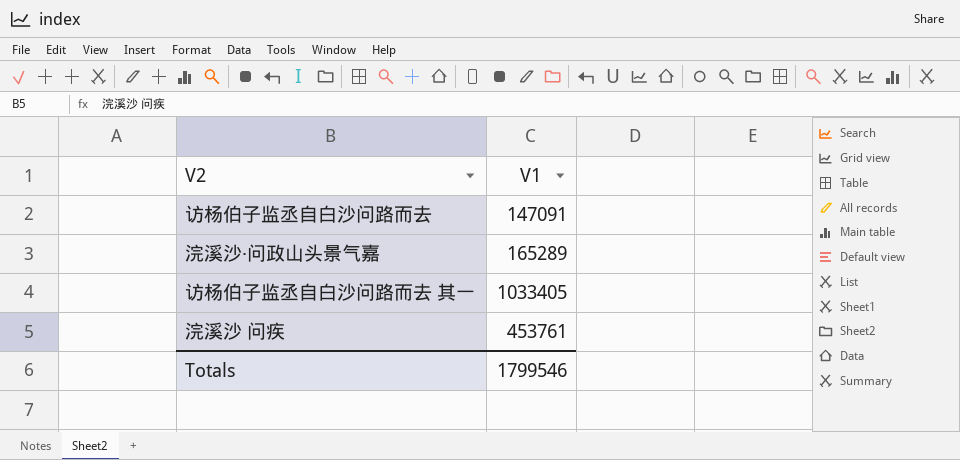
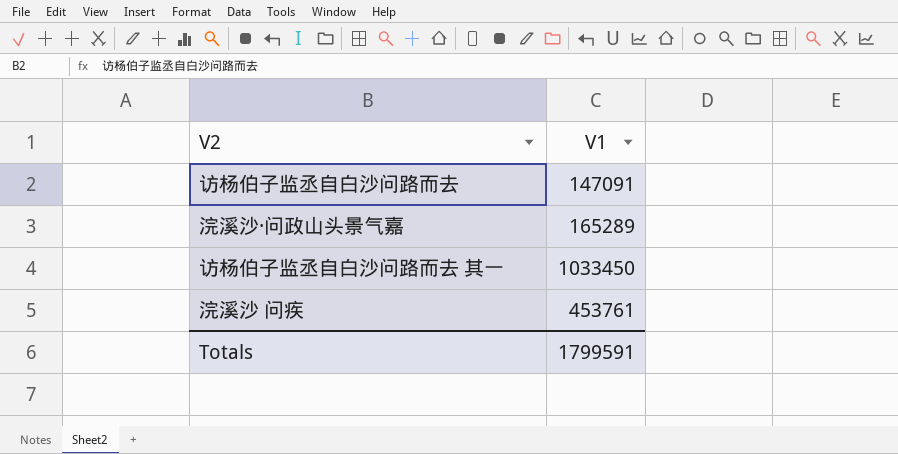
访杨伯子监丞自白沙问路而去 其一 | V1: 1033405 -> 1033450
Totals | V1: 1799546 -> 1799591

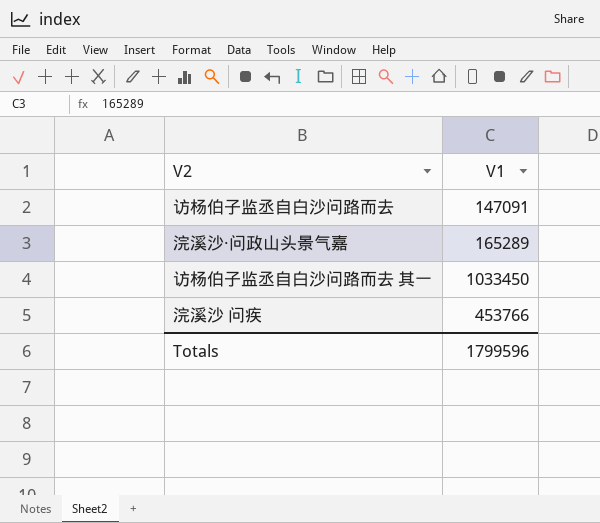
浣溪沙 问疾 | V1: 453761 -> 453766
Totals | V1: 1799591 -> 1799596

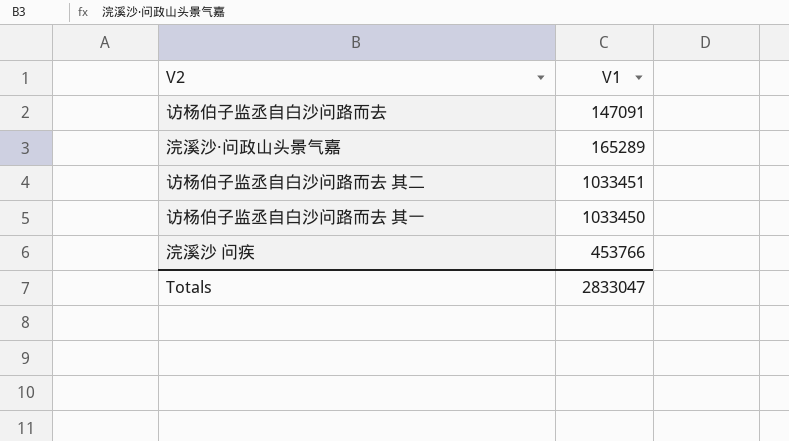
row 访杨伯子监丞自白沙问路而去 其二: none -> 1033451
Totals | V1: 1799596 -> 2833047

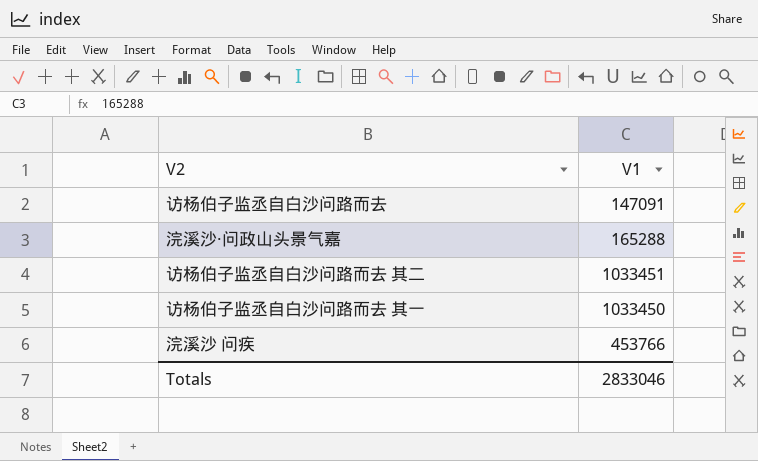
浣溪沙·问政山头景气嘉 | V1: 165289 -> 165288
Totals | V1: 2833047 -> 2833046

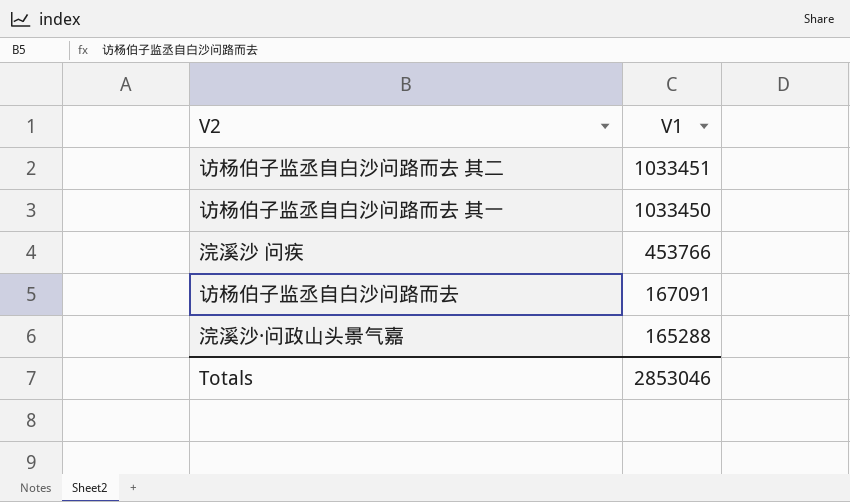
row order: none -> V1 descending
访杨伯子监丞自白沙问路而去 | V1: 147091 -> 167091
Totals | V1: 2833046 -> 2853046

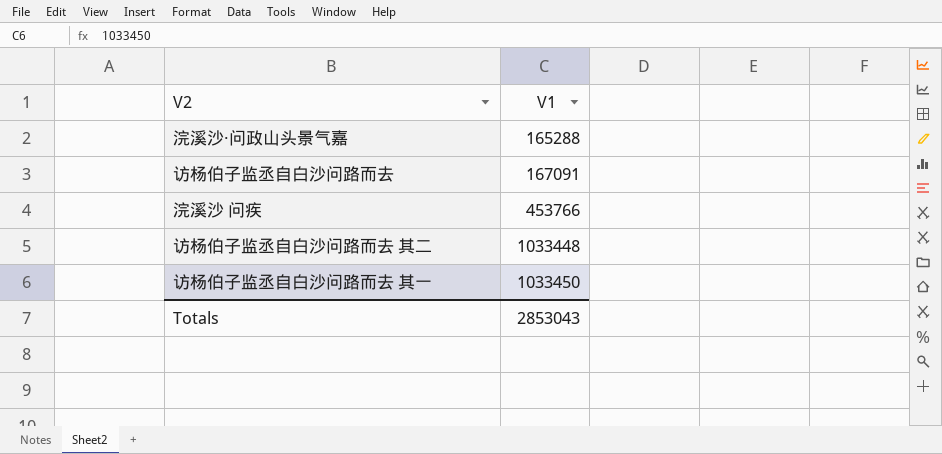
row order: V1 descending -> V1 ascending
访杨伯子监丞自白沙问路而去 其二 | V1: 1033451 -> 1033448
Totals | V1: 2853046 -> 2853043

